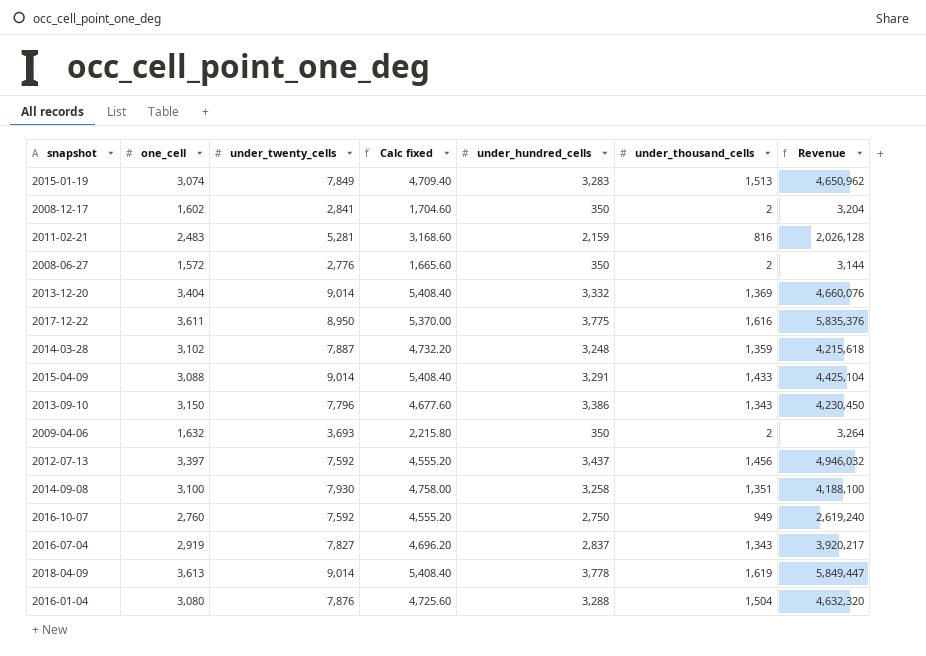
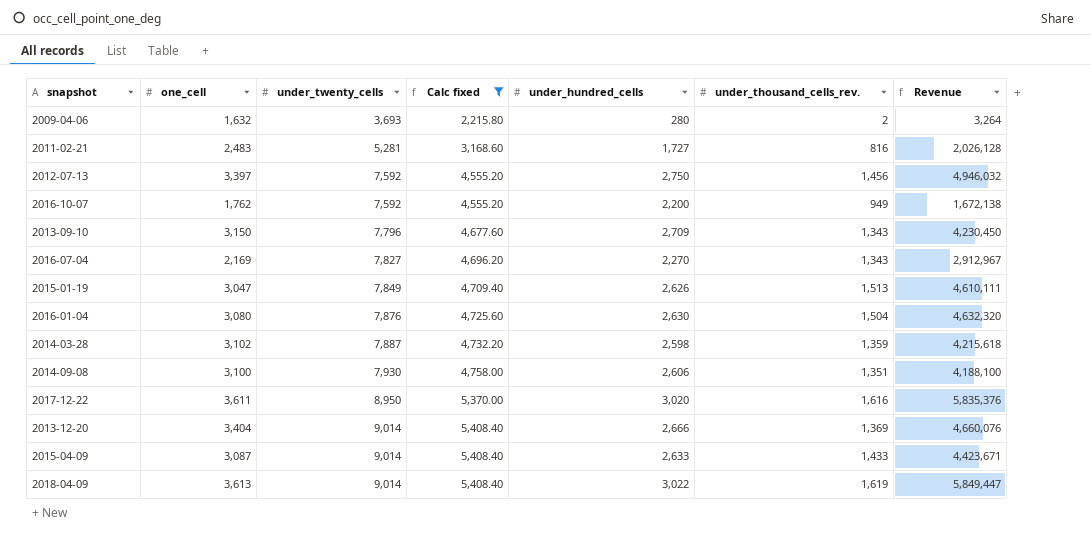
filter: none -> Calc fixed >= 2,215.80
row order: none -> under_twenty_cells ascending
column name: under_thousand_cells -> under_thousand_cells_rev.
2009-04-06 | under_hundred_cells: 350 -> 280
2011-02-21 | under_hundred_cells: 2,159 -> 1,727
2012-07-13 | under_hundred_cells: 3,437 -> 2,750
2016-10-07 | one_cell: 2,760 -> 1,762
2016-10-07 | under_hundred_cells: 2,750 -> 2,200
2016-10-07 | Revenue: 2,619,240 -> 1,672,138
2013-09-10 | under_hundred_cells: 3,386 -> 2,709
2016-07-04 | one_cell: 2,919 -> 2,169
2016-07-04 | under_hundred_cells: 2,837 -> 2,270
2016-07-04 | Revenue: 3,920,217 -> 2,912,967
2015-01-19 | one_cell: 3,074 -> 3,047
2015-01-19 | under_hundred_cells: 3,283 -> 2,626
2015-01-19 | Revenue: 4,650,962 -> 4,610,111
2016-01-04 | under_hundred_cells: 3,288 -> 2,630
2014-03-28 | under_hundred_cells: 3,248 -> 2,598
2014-09-08 | under_hundred_cells: 3,258 -> 2,606
2017-12-22 | under_hundred_cells: 3,775 -> 3,020
2013-12-20 | under_hundred_cells: 3,332 -> 2,666
2015-04-09 | one_cell: 3,088 -> 3,087
2015-04-09 | under_hundred_cells: 3,291 -> 2,633
2015-04-09 | Revenue: 4,425,104 -> 4,423,671
2018-04-09 | under_hundred_cells: 3,778 -> 3,022

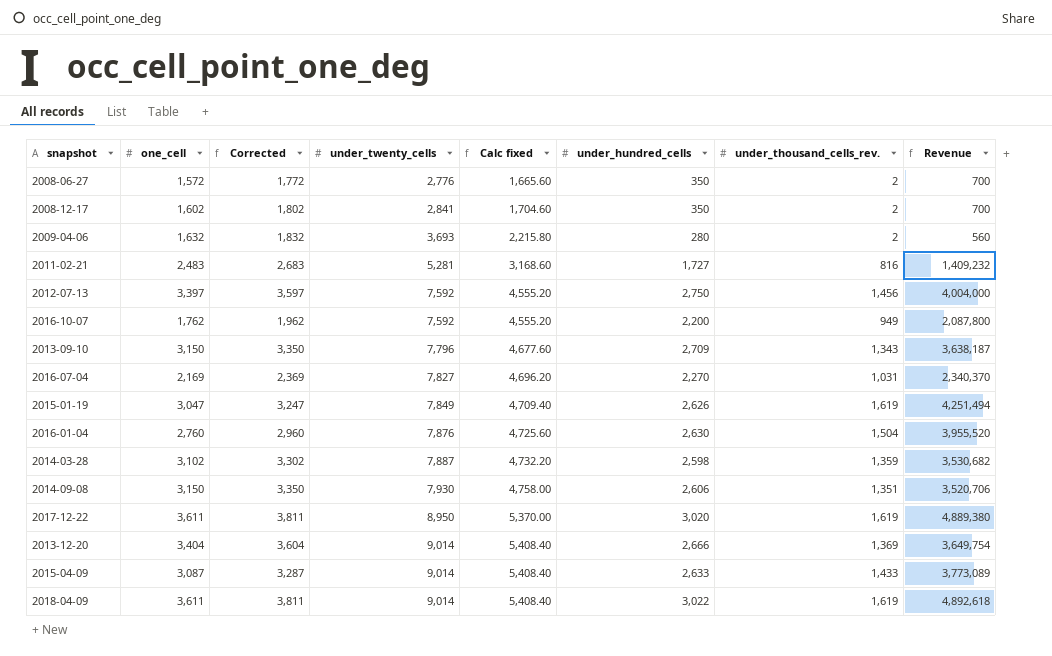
filter: Calc fixed >= 2,215.80 -> none
column Corrected | formula: none -> [one_cell] + 200
column Revenue | formula: [one_cell] * [under_thousand_cells_rev.] -> [under_hundred_cells] * [under_thousand_cells_rev.]
2016-07-04 | under_thousand_cells_rev.: 1,343 -> 1,031
2015-01-19 | under_thousand_cells_rev.: 1,513 -> 1,619
2016-01-04 | one_cell: 3,080 -> 2,760
2014-09-08 | one_cell: 3,100 -> 3,150
2017-12-22 | under_thousand_cells_rev.: 1,616 -> 1,619
2018-04-09 | one_cell: 3,613 -> 3,611

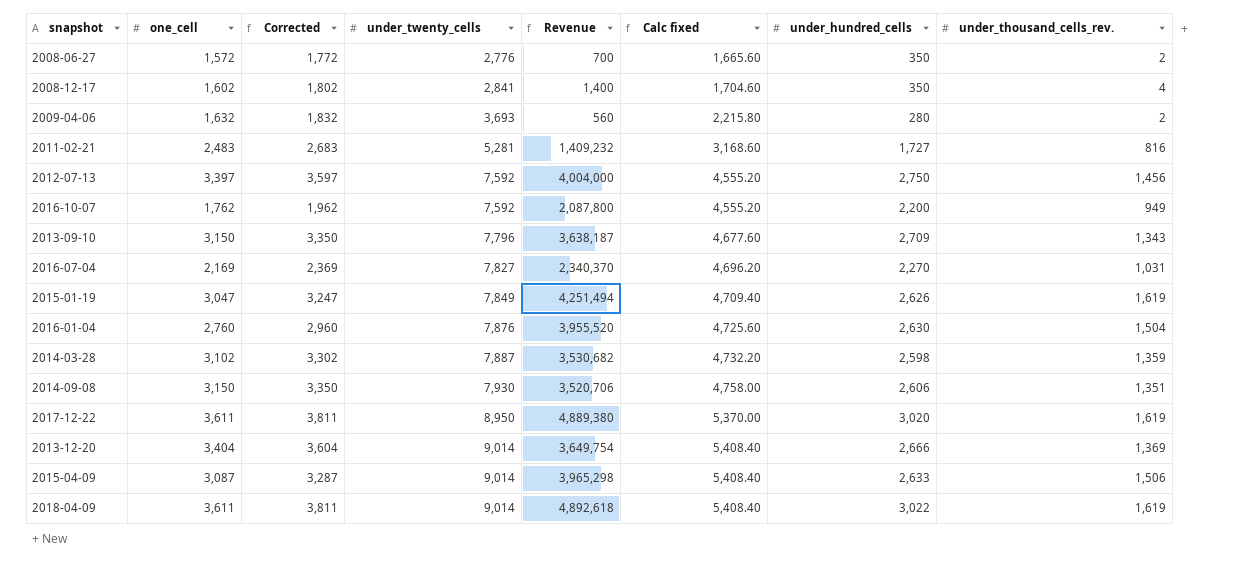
column Revenue | position: 8 -> 5
2008-12-17 | Revenue: 700 -> 1,400
2008-12-17 | under_thousand_cells_rev.: 2 -> 4
2015-04-09 | Revenue: 3,773,089 -> 3,965,298
2015-04-09 | under_thousand_cells_rev.: 1,433 -> 1,506

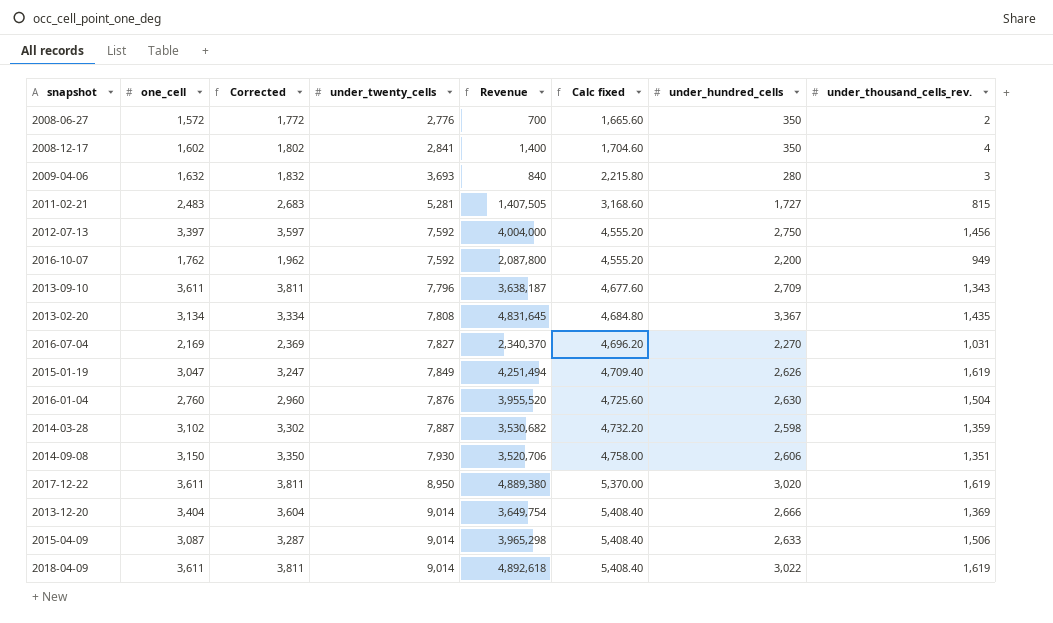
2009-04-06 | Revenue: 560 -> 840
2009-04-06 | under_thousand_cells_rev.: 2 -> 3
2011-02-21 | Revenue: 1,409,232 -> 1,407,505
2011-02-21 | under_thousand_cells_rev.: 816 -> 815
2013-09-10 | one_cell: 3,150 -> 3,611
2013-09-10 | Corrected: 3,350 -> 3,811
row 2013-02-20: none -> 3,134 | 3,334 | 7,808 | 4,831,645 | 4,684.80 | 3,367 | 1,435

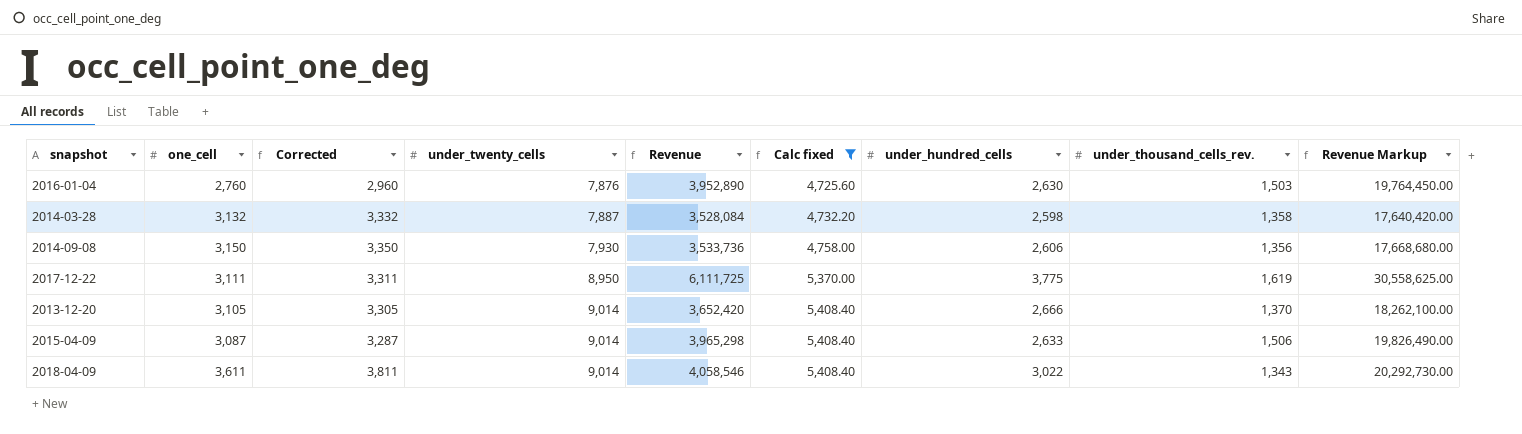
filter: none -> Calc fixed >= 4,725.60
column Revenue Markup | formula: none -> [Revenue] * 5
2016-01-04 | Revenue: 3,955,520 -> 3,952,890
2016-01-04 | under_thousand_cells_rev.: 1,504 -> 1,503
2014-03-28 | one_cell: 3,102 -> 3,132
2014-03-28 | Corrected: 3,302 -> 3,332
2014-03-28 | Revenue: 3,530,682 -> 3,528,084
2014-03-28 | under_thousand_cells_rev.: 1,359 -> 1,358
2014-09-08 | Revenue: 3,520,706 -> 3,533,736
2014-09-08 | under_thousand_cells_rev.: 1,351 -> 1,356
2017-12-22 | one_cell: 3,611 -> 3,111
2017-12-22 | Corrected: 3,811 -> 3,311
2017-12-22 | Revenue: 4,889,380 -> 6,111,725
2017-12-22 | under_hundred_cells: 3,020 -> 3,775
2013-12-20 | one_cell: 3,404 -> 3,105
2013-12-20 | Corrected: 3,604 -> 3,305
2013-12-20 | Revenue: 3,649,754 -> 3,652,420
2013-12-20 | under_thousand_cells_rev.: 1,369 -> 1,370
2018-04-09 | Revenue: 4,892,618 -> 4,058,546
2018-04-09 | under_thousand_cells_rev.: 1,619 -> 1,343

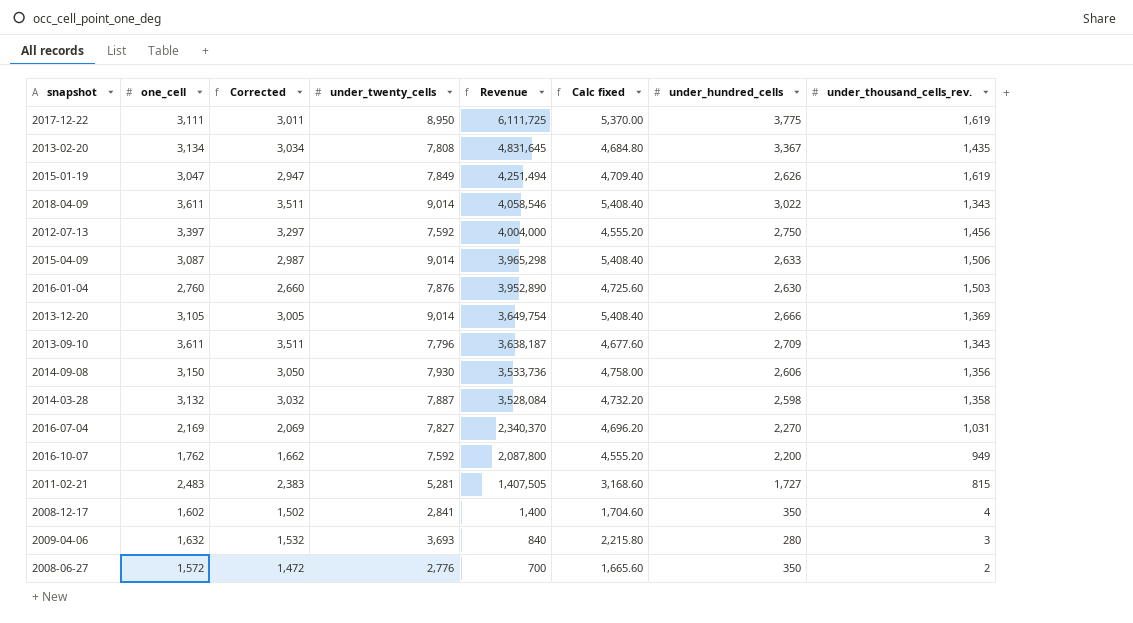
filter: Calc fixed >= 4,725.60 -> none
row order: under_twenty_cells ascending -> Revenue descending
column Revenue Markup | formula: [Revenue] * 5 -> none
column Corrected | formula: [one_cell] + 200 -> [one_cell] - 100
2013-12-20 | Revenue: 3,652,420 -> 3,649,754
2013-12-20 | under_thousand_cells_rev.: 1,370 -> 1,369

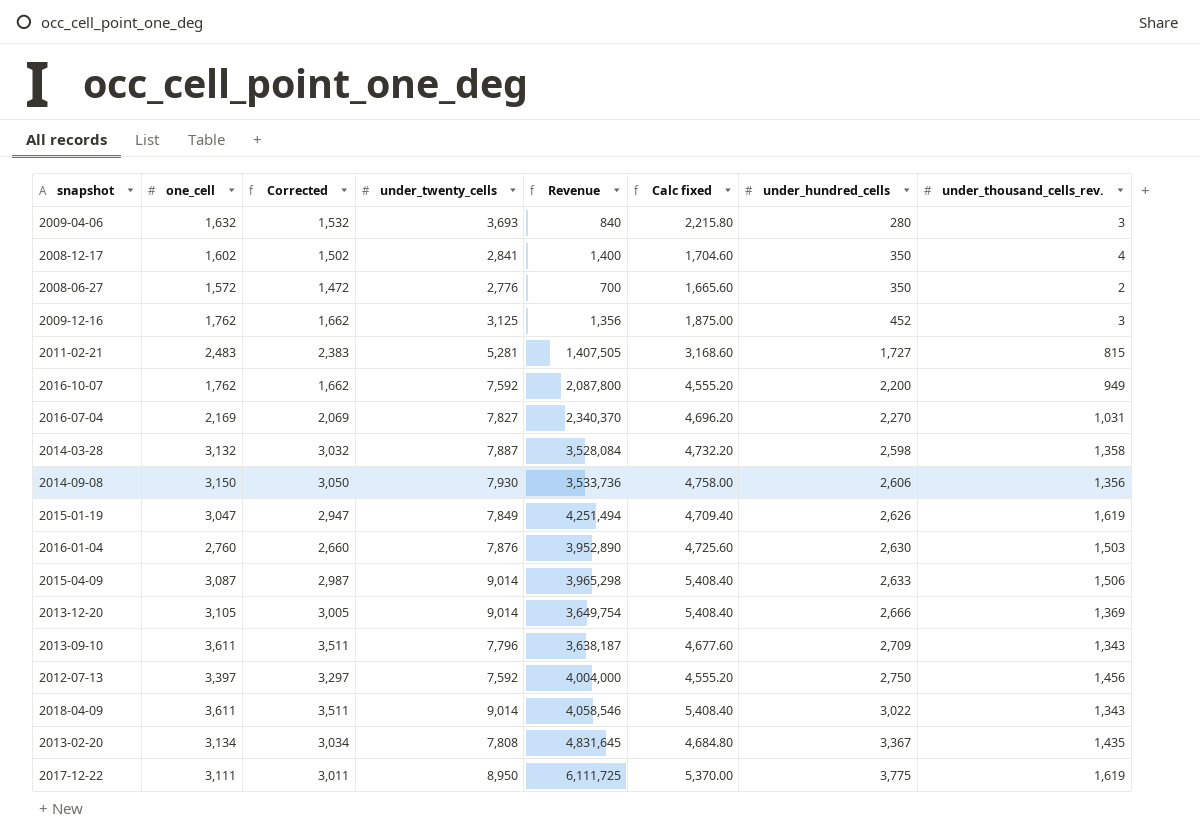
row order: Revenue descending -> under_hundred_cells ascending
row 2009-12-16: none -> 1,762 | 1,662 | 3,125 | 1,356 | 1,875.00 | 452 | 3

